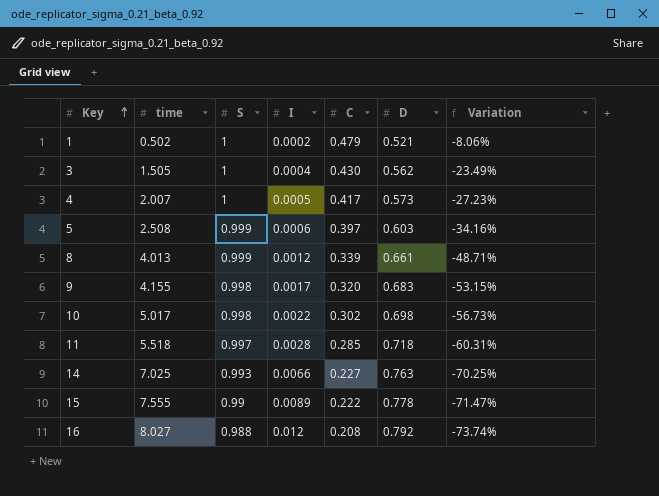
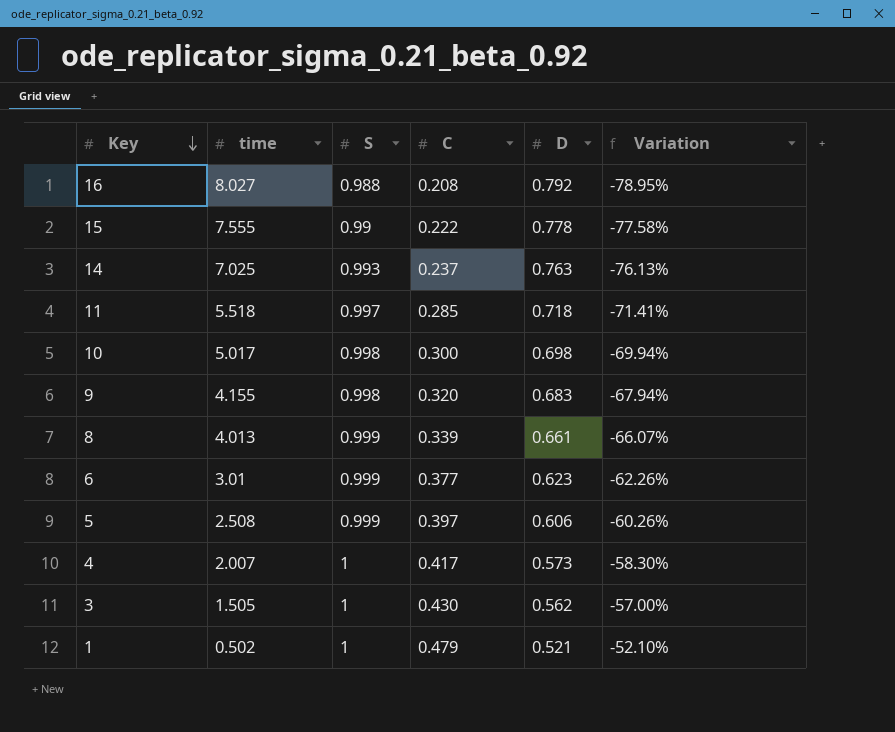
row order: Key ascending -> Key descending
column I | position: 4 -> none
column Variation | formula: ([C] - [D]) / [D] -> ([C] - [S]) / [S]
14 | C: 0.227 -> 0.237
10 | C: 0.302 -> 0.300
row 6: none -> 3.01 | 0.999 | 0.377 | 0.623 | -62.26%
5 | D: 0.603 -> 0.606

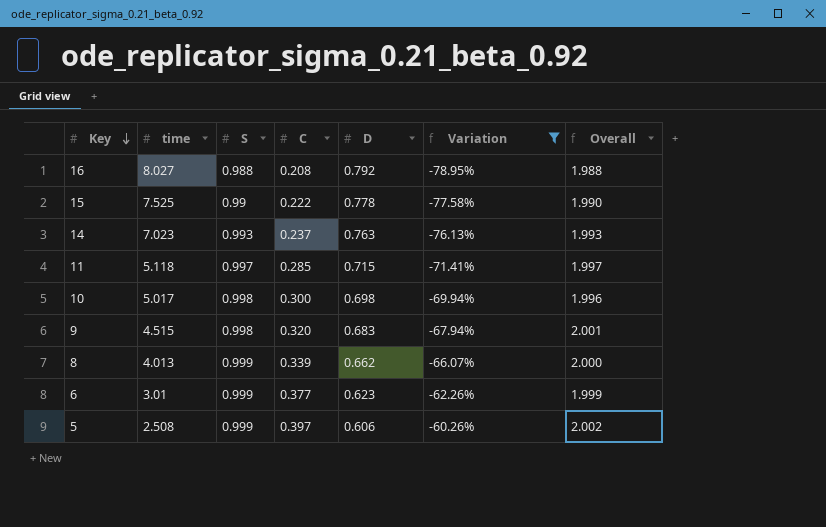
filter: none -> Variation <= -60.26%
column Overall | formula: none -> [S] + [C] + [D]
15 | time: 7.555 -> 7.525
14 | time: 7.025 -> 7.023
11 | time: 5.518 -> 5.118
11 | D: 0.718 -> 0.715
9 | time: 4.155 -> 4.515
8 | D: 0.661 -> 0.662

